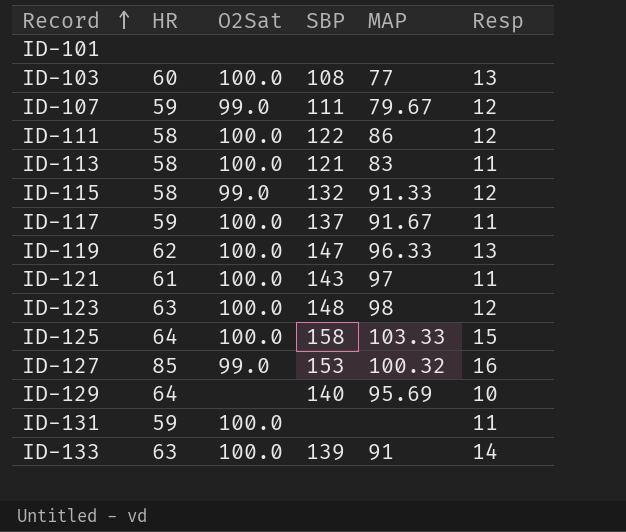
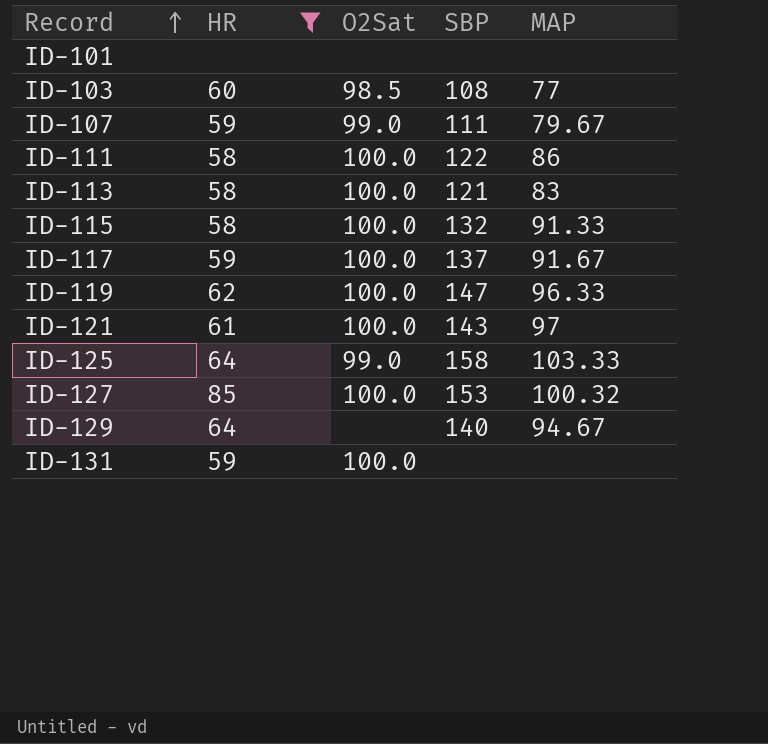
filter: none -> HR != 63
column Resp | position: 6 -> none
ID-103 | O2Sat: 100.0 -> 98.5
ID-115 | O2Sat: 99.0 -> 100.0
ID-125 | O2Sat: 100.0 -> 99.0
ID-127 | O2Sat: 99.0 -> 100.0
ID-129 | MAP: 95.69 -> 94.67

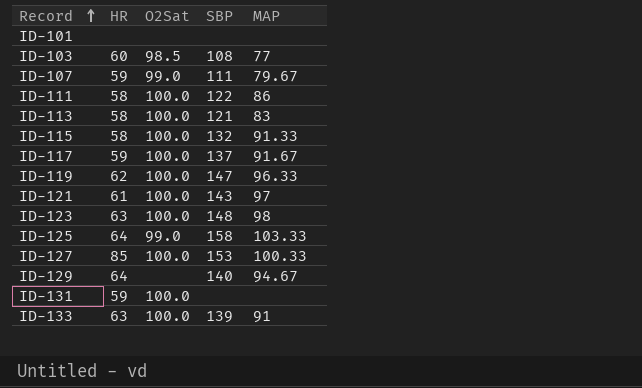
filter: HR != 63 -> none
ID-127 | MAP: 100.32 -> 100.33

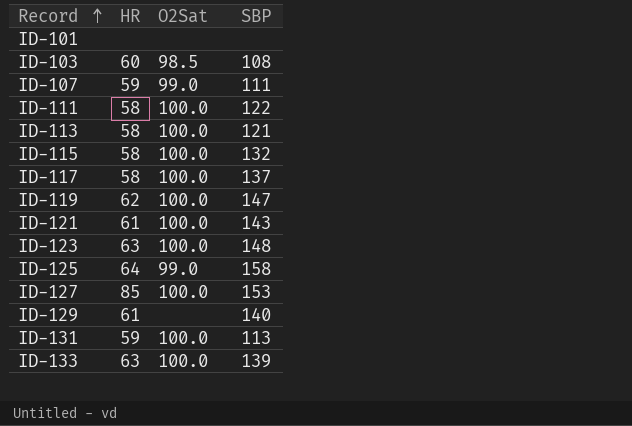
column MAP | position: 5 -> none
ID-117 | HR: 59 -> 58
ID-129 | HR: 64 -> 61
ID-131 | SBP: none -> 113

